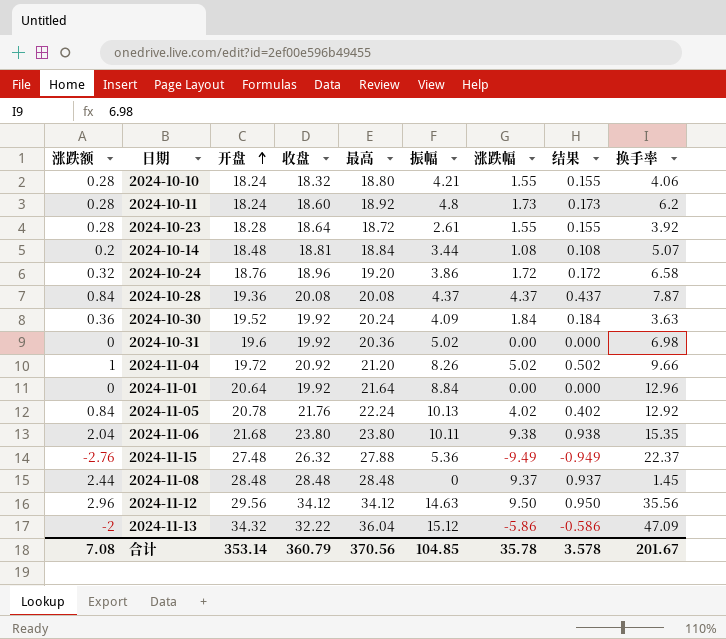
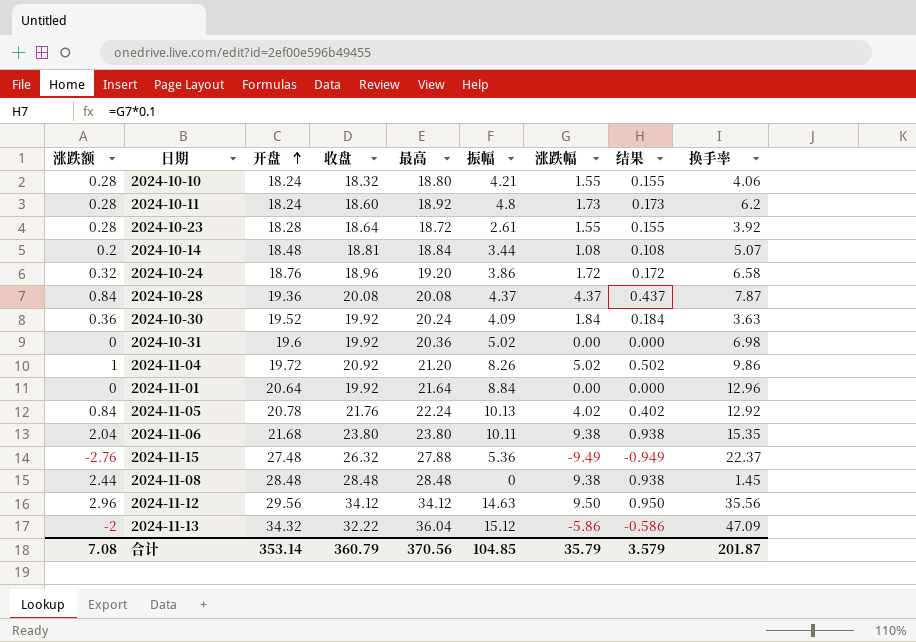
2024-11-04 | 换手率: 9.66 -> 9.86
2024-11-08 | 涨跌幅: 9.37 -> 9.38
2024-11-08 | 结果: 0.937 -> 0.938
合计 | 涨跌幅: 35.78 -> 35.79
合计 | 结果: 3.578 -> 3.579
合计 | 换手率: 201.67 -> 201.87

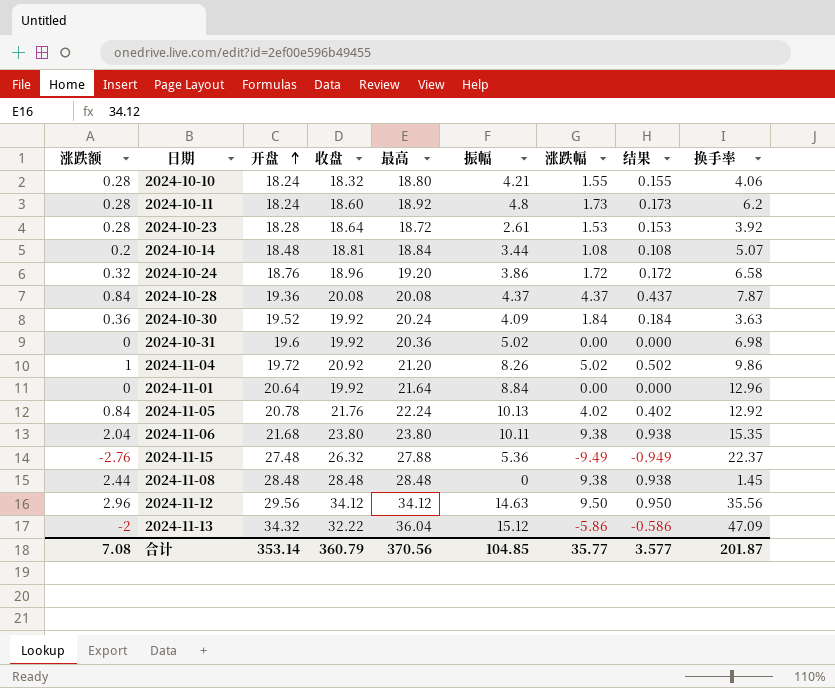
2024-10-23 | 涨跌幅: 1.55 -> 1.53
2024-10-23 | 结果: 0.155 -> 0.153
合计 | 涨跌幅: 35.79 -> 35.77
合计 | 结果: 3.579 -> 3.577

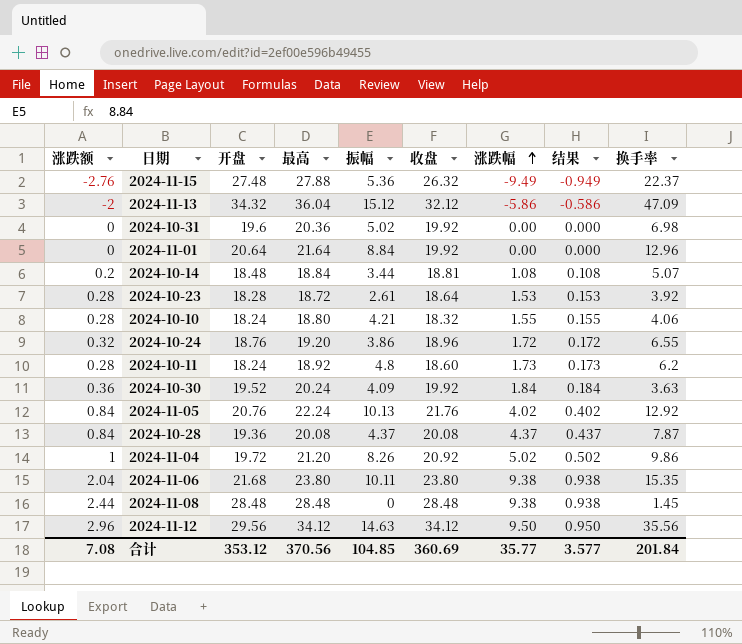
row order: 开盘 ascending -> 涨跌幅 ascending
column 收盘 | position: 4 -> 6
2024-11-13 | 收盘: 32.22 -> 32.12
2024-10-24 | 换手率: 6.58 -> 6.55
2024-11-05 | 开盘: 20.78 -> 20.76
合计 | 开盘: 353.14 -> 353.12
合计 | 收盘: 360.79 -> 360.69
合计 | 换手率: 201.87 -> 201.84

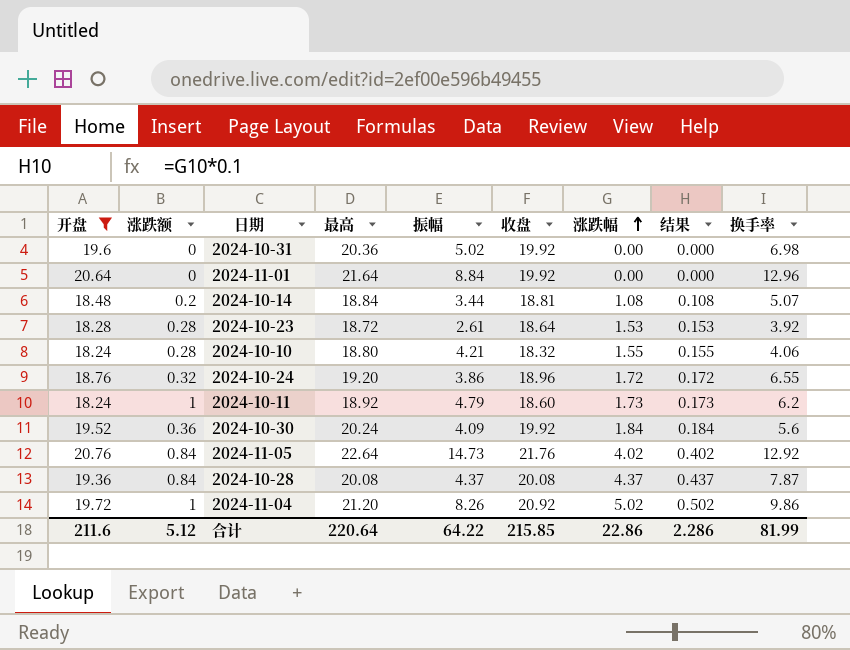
filter: none -> 开盘 <= 20.76
column 开盘 | position: 3 -> 1
2024-10-11 | 涨跌额: 0.28 -> 1
2024-10-11 | 振幅: 4.8 -> 4.79
2024-10-30 | 换手率: 3.63 -> 5.6
2024-11-05 | 最高: 22.24 -> 22.64
2024-11-05 | 振幅: 10.13 -> 14.73
合计 | 开盘: 353.12 -> 211.6
合计 | 涨跌额: 7.08 -> 5.12
合计 | 最高: 370.56 -> 220.64
合计 | 振幅: 104.85 -> 64.22
合计 | 收盘: 360.69 -> 215.85
合计 | 涨跌幅: 35.77 -> 22.86
合计 | 结果: 3.577 -> 2.286
合计 | 换手率: 201.84 -> 81.99

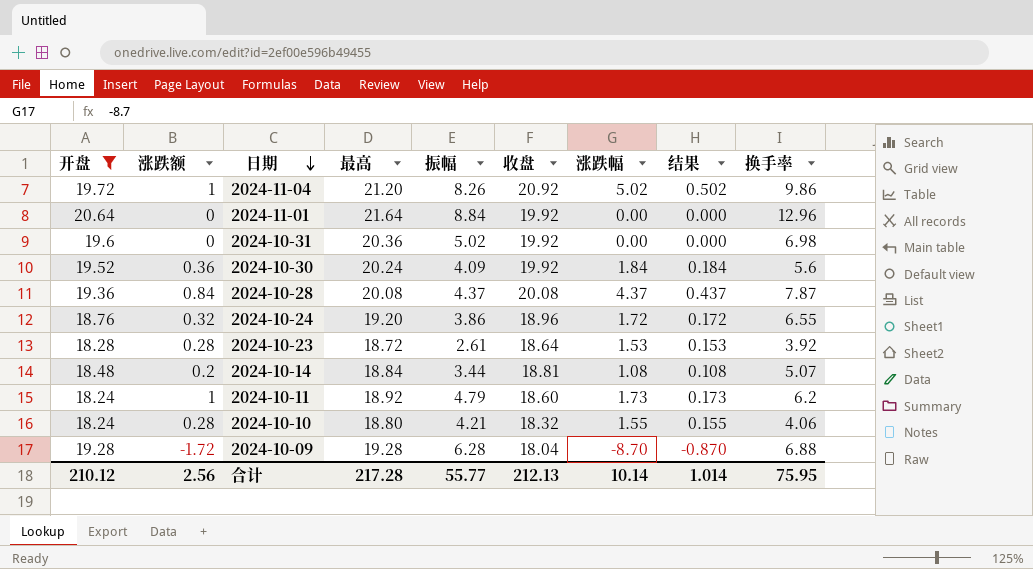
row order: 涨跌幅 ascending -> 日期 descending
row 2024-11-05: 20.76 | 0.84 | 22.64 | 14.73 | 21.76 | 4.02 | 0.402 | 12.92 -> none
row 2024-10-09: none -> 19.28 | -1.72 | 19.28 | 6.28 | 18.04 | -8.70 | -0.870 | 6.88
合计 | 开盘: 211.6 -> 210.12
合计 | 涨跌额: 5.12 -> 2.56
合计 | 最高: 220.64 -> 217.28
合计 | 振幅: 64.22 -> 55.77
合计 | 收盘: 215.85 -> 212.13
合计 | 涨跌幅: 22.86 -> 10.14
合计 | 结果: 2.286 -> 1.014
合计 | 换手率: 81.99 -> 75.95

